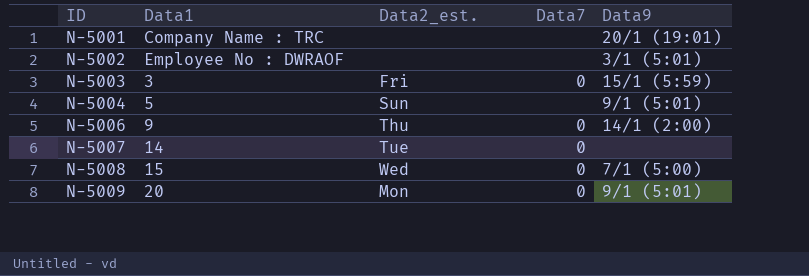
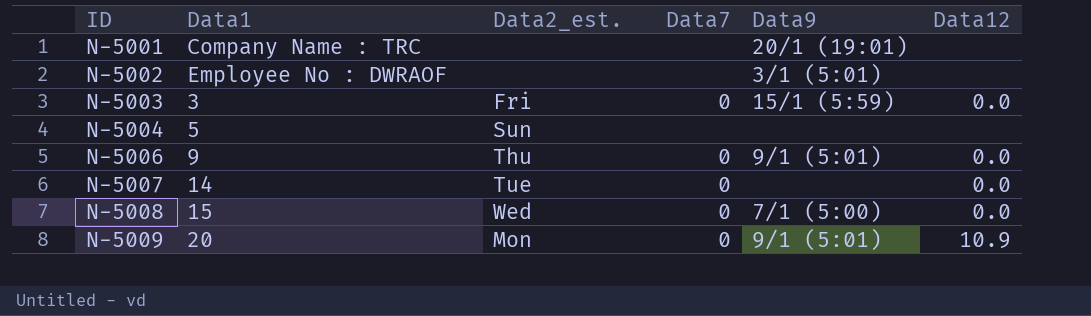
column Data12 | position: none -> 6
N-5004 | Data9: 9/1 (5:01) -> none
N-5006 | Data9: 14/1 (2:00) -> 9/1 (5:01)

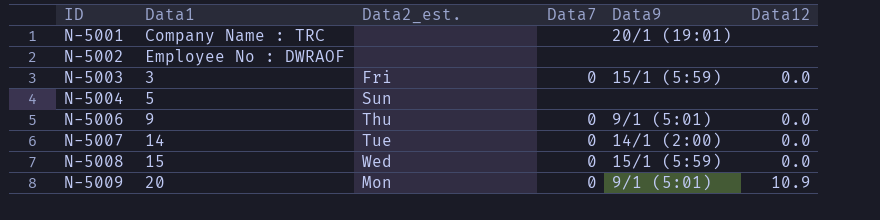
N-5002 | Data9: 3/1 (5:01) -> none
N-5007 | Data9: none -> 14/1 (2:00)
N-5008 | Data9: 7/1 (5:00) -> 15/1 (5:59)

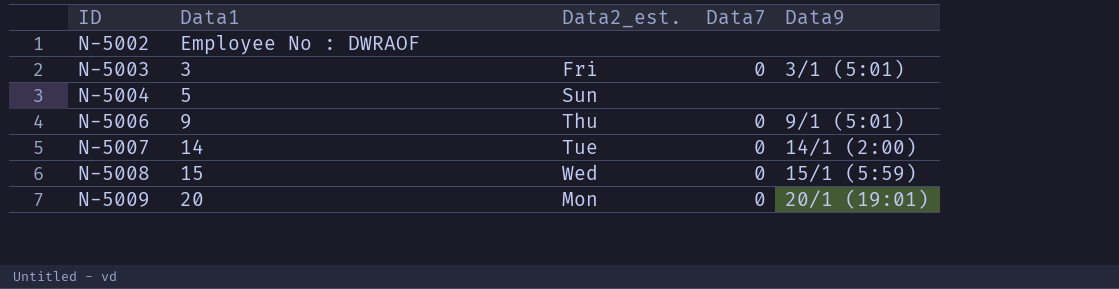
column Data12 | position: 6 -> none
row N-5001: Company Name : TRC | none | none | 20/1 (19:01) | none -> none
N-5003 | Data9: 15/1 (5:59) -> 3/1 (5:01)
N-5009 | Data9: 9/1 (5:01) -> 20/1 (19:01)

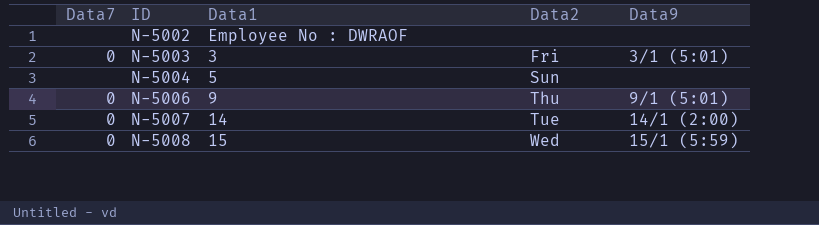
column Data7 | position: 4 -> 1
column name: Data2_est. -> Data2
row N-5009: 20 | Mon | 0 | 20/1 (19:01) -> none

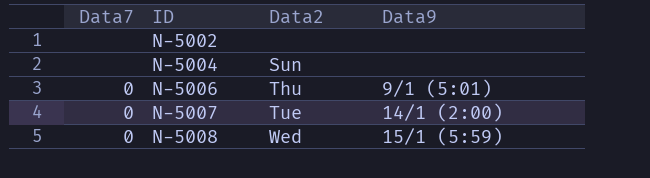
column Data1 | position: 3 -> none
row N-5003: 0 | 3 | Fri | 3/1 (5:01) -> none

